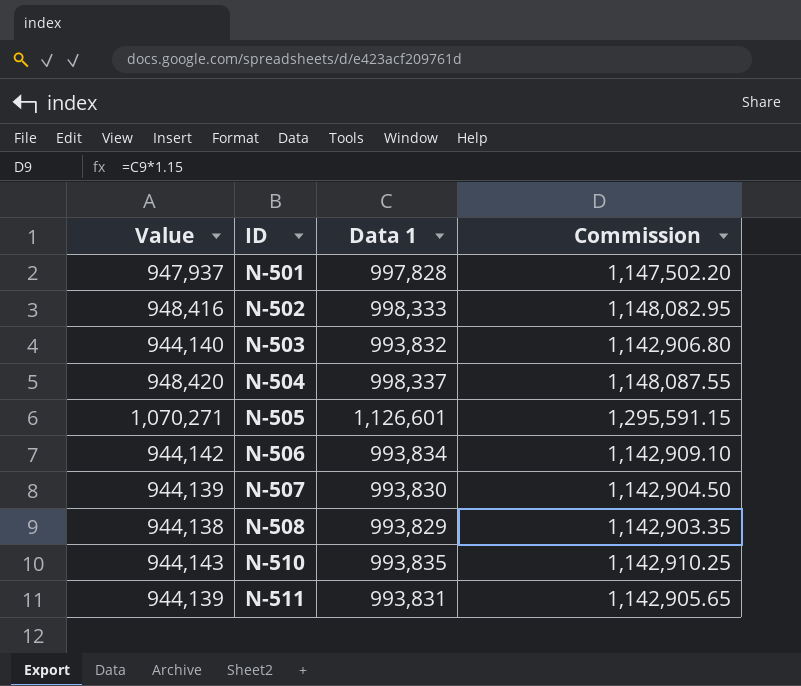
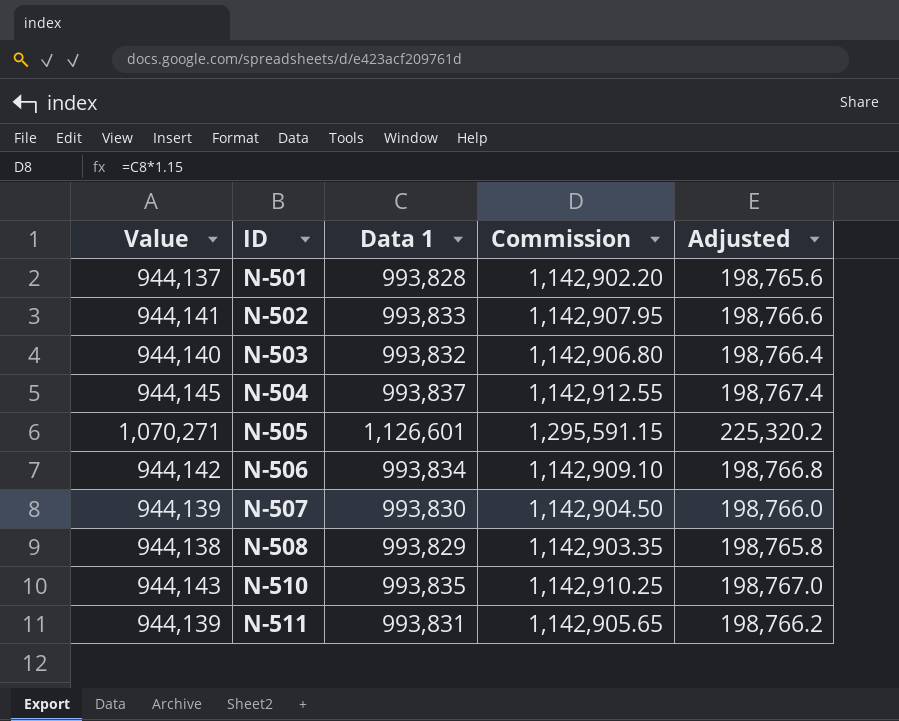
column Adjusted | formula: none -> [Data 1] * 0.2
N-501 | Value: 947,937 -> 944,137
N-501 | Data 1: 997,828 -> 993,828
N-501 | Commission: 1,147,502.20 -> 1,142,902.20
N-502 | Value: 948,416 -> 944,141
N-502 | Data 1: 998,333 -> 993,833
N-502 | Commission: 1,148,082.95 -> 1,142,907.95
N-504 | Value: 948,420 -> 944,145
N-504 | Data 1: 998,337 -> 993,837
N-504 | Commission: 1,148,087.55 -> 1,142,912.55

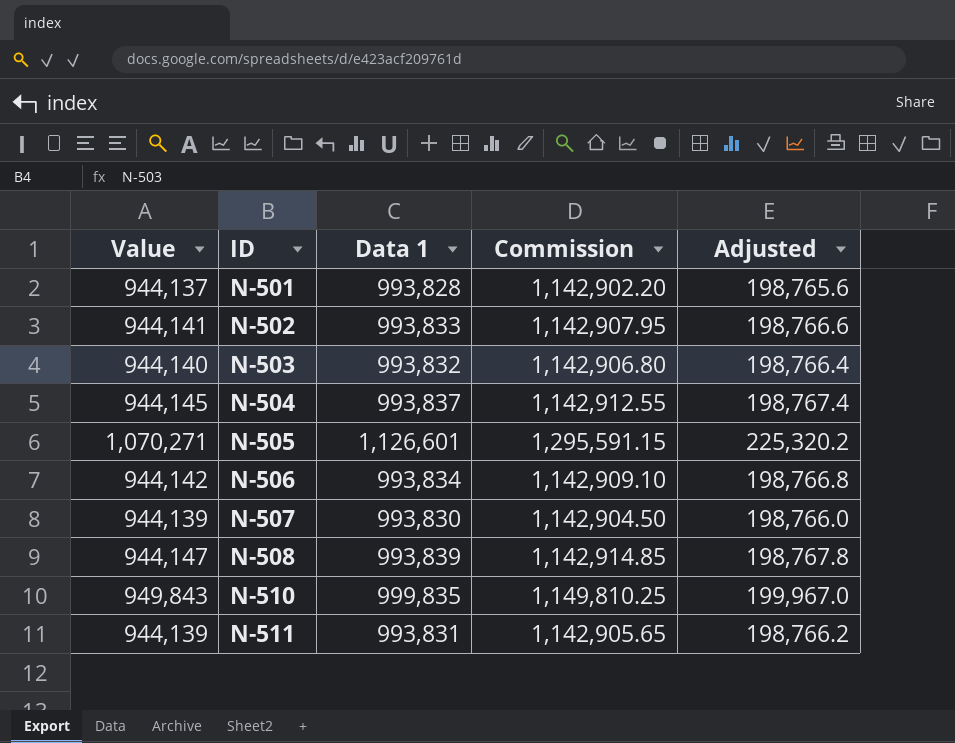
N-508 | Value: 944,138 -> 944,147
N-508 | Data 1: 993,829 -> 993,839
N-508 | Commission: 1,142,903.35 -> 1,142,914.85
N-508 | Adjusted: 198,765.8 -> 198,767.8
N-510 | Value: 944,143 -> 949,843
N-510 | Data 1: 993,835 -> 999,835
N-510 | Commission: 1,142,910.25 -> 1,149,810.25
N-510 | Adjusted: 198,767.0 -> 199,967.0

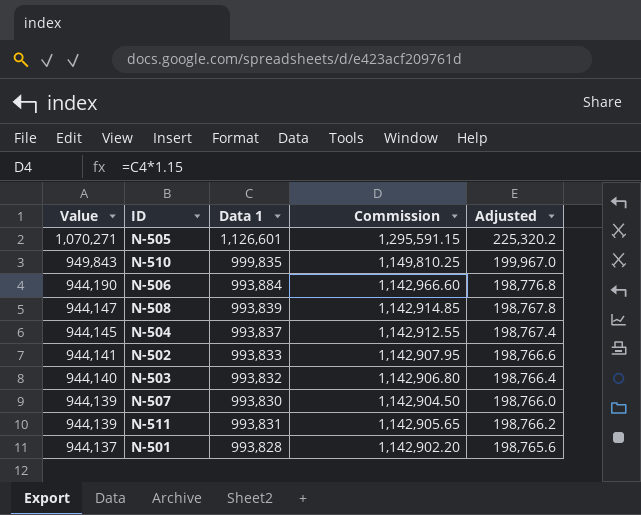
row order: ID ascending -> Value descending
N-506 | Value: 944,142 -> 944,190
N-506 | Data 1: 993,834 -> 993,884
N-506 | Commission: 1,142,909.10 -> 1,142,966.60
N-506 | Adjusted: 198,766.8 -> 198,776.8

